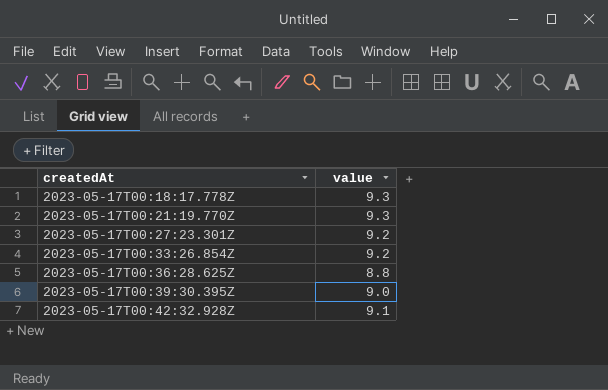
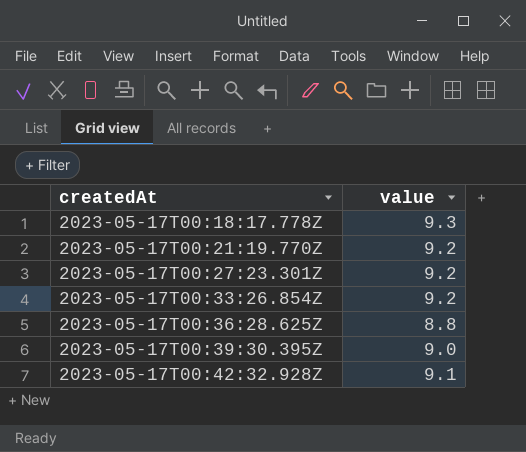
2023-05-17T00:21:19.770Z | value: 9.3 -> 9.2

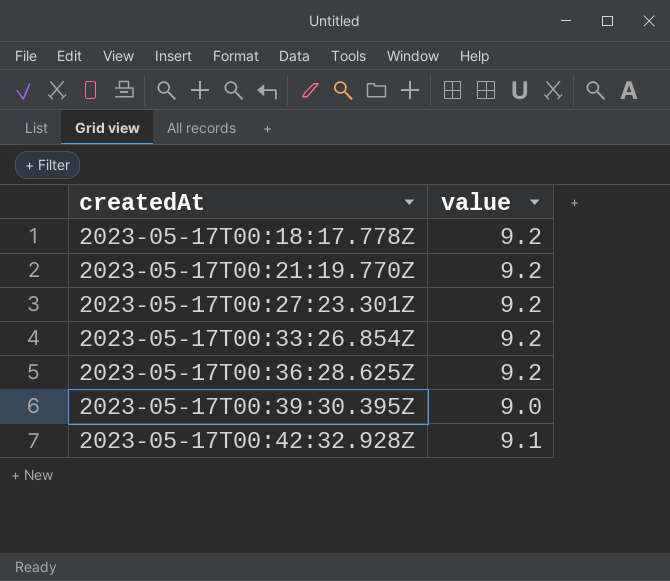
2023-05-17T00:18:17.778Z | value: 9.3 -> 9.2
2023-05-17T00:36:28.625Z | value: 8.8 -> 9.2

